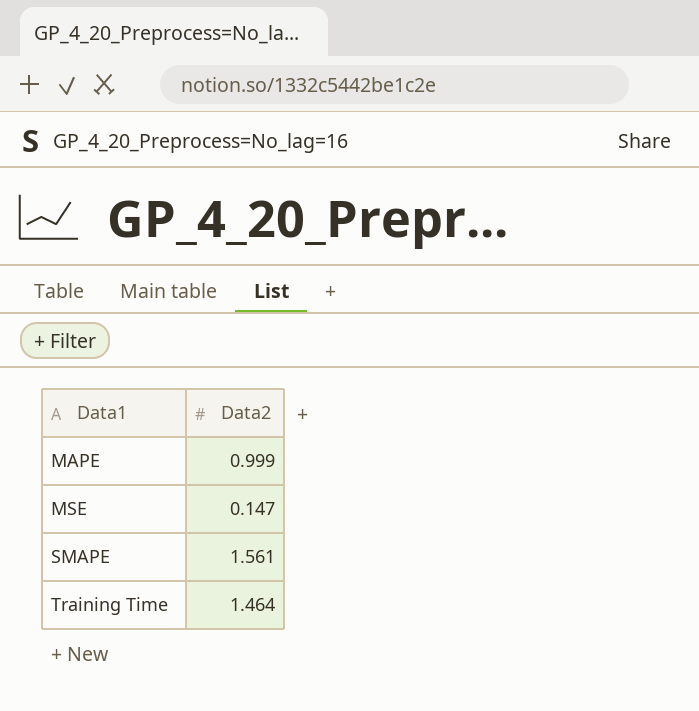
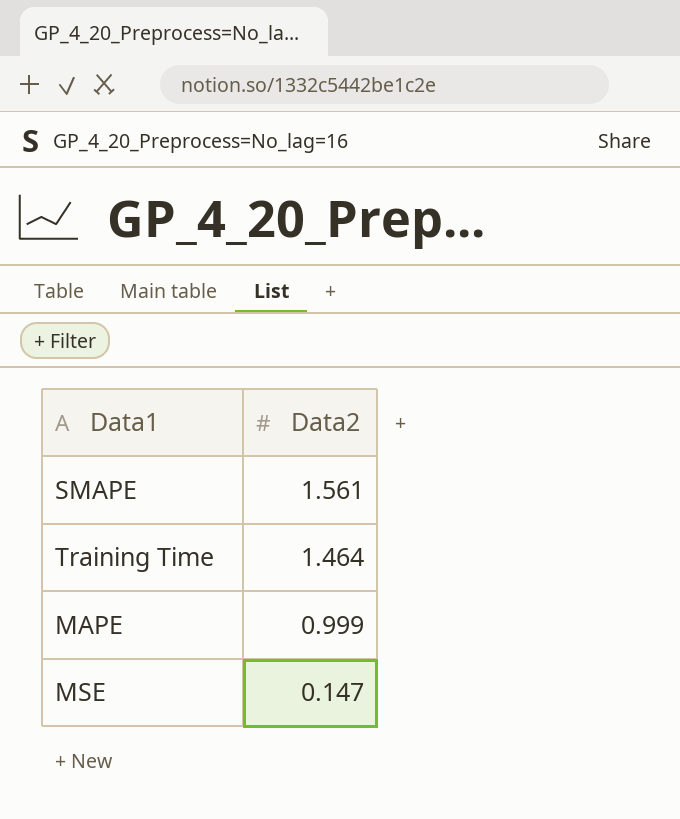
row order: Data1 ascending -> Data2 descending

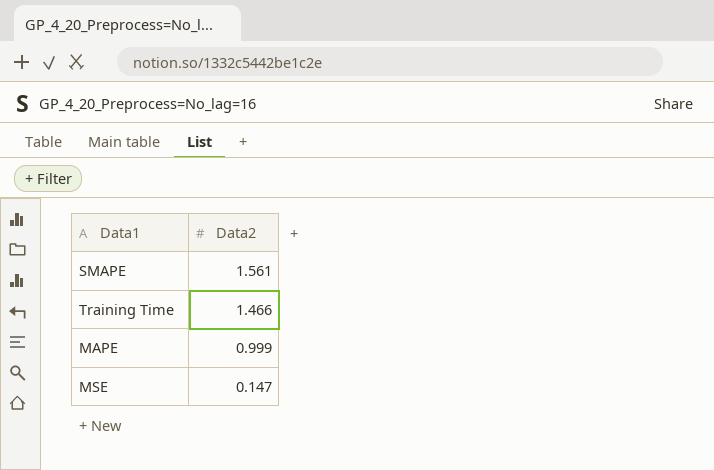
Training Time | Data2: 1.464 -> 1.466

